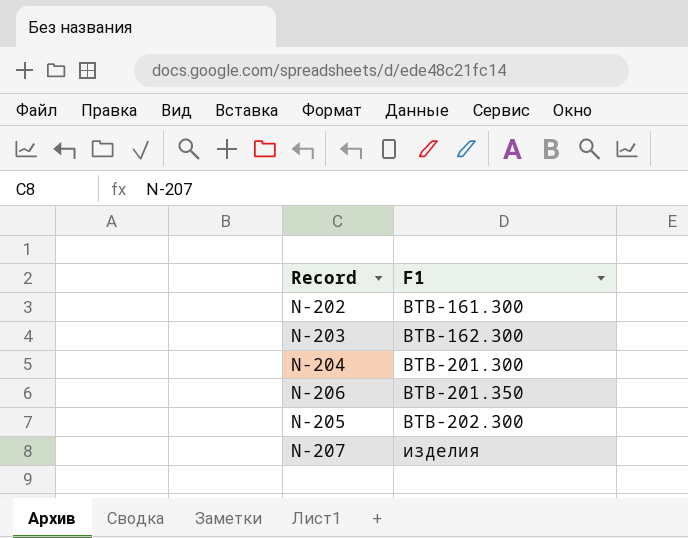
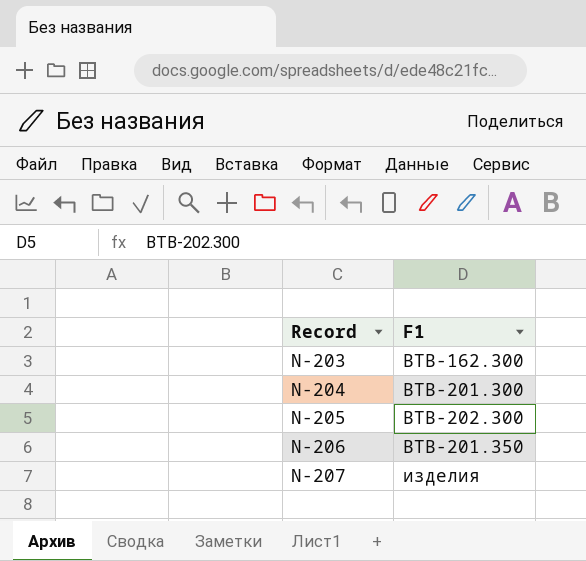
row order: F1 ascending -> Record ascending
row N-202: ВТВ-161.300 -> none

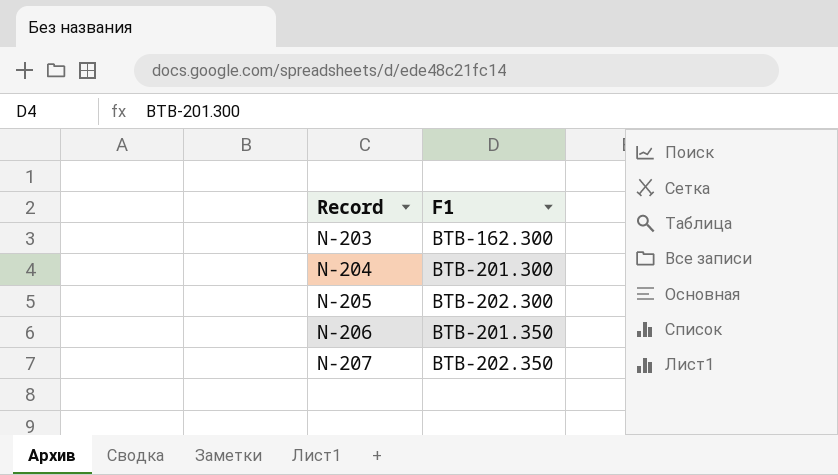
N-207 | F1: изделия -> ВТВ-202.350

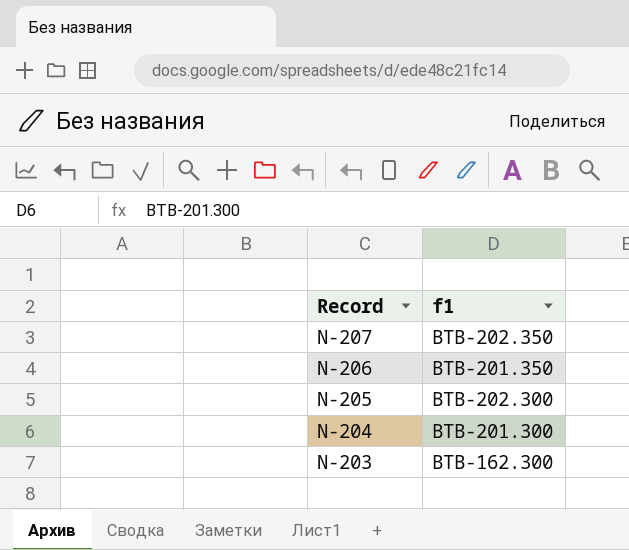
row order: Record ascending -> Record descending
column name: F1 -> f1

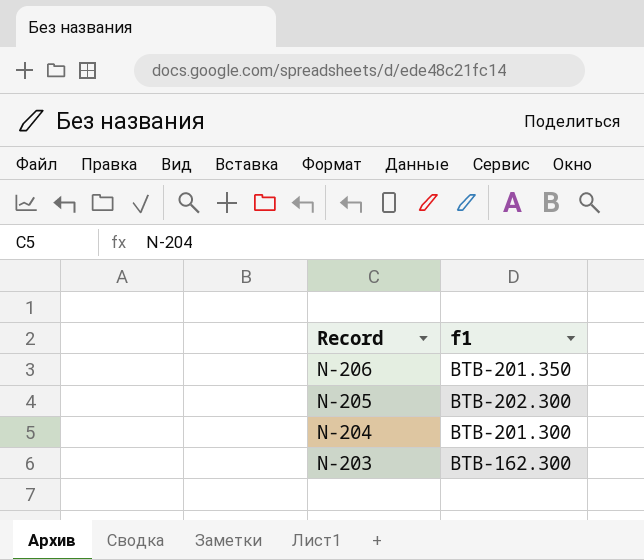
row N-207: ВТВ-202.350 -> none

